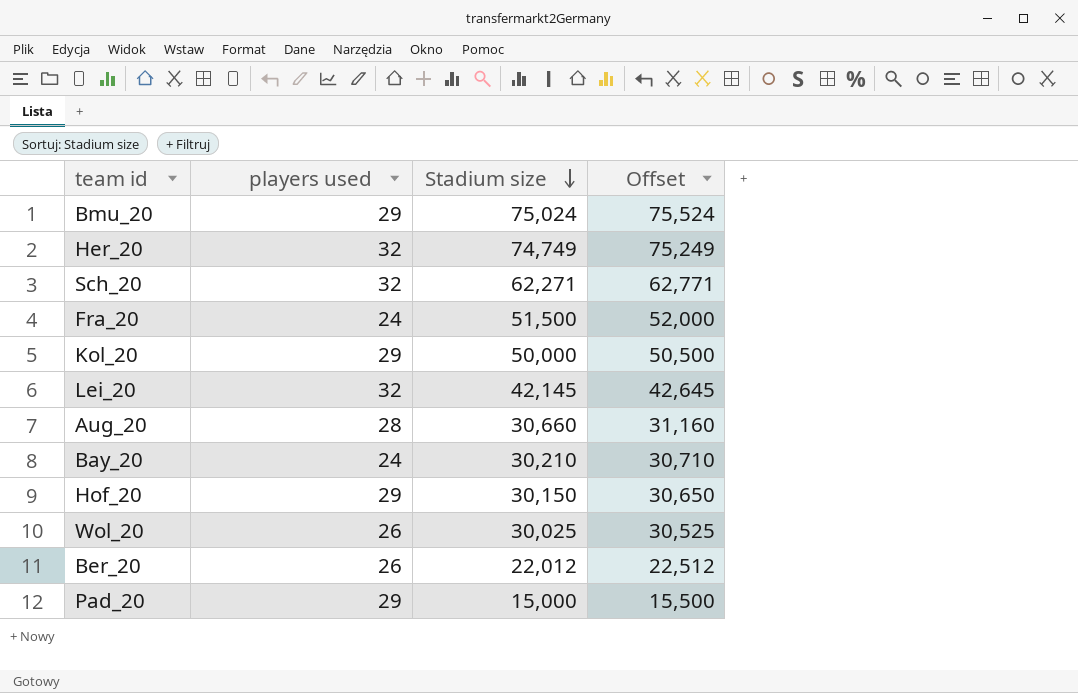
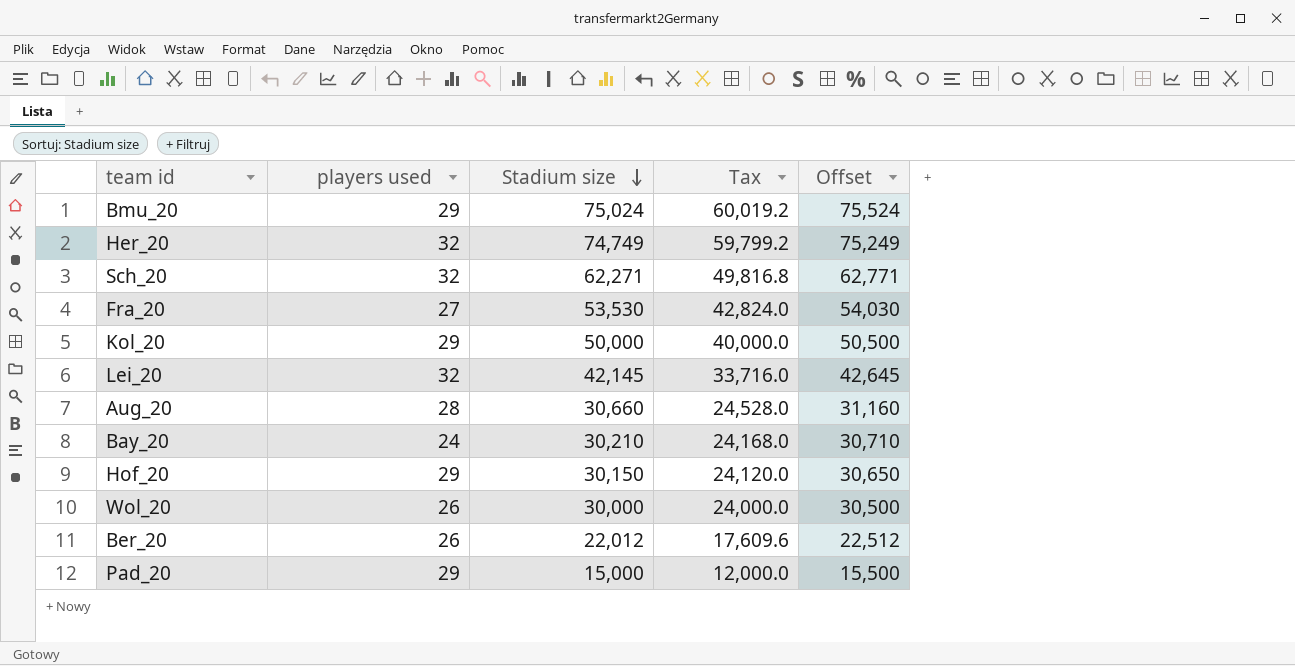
column Tax | formula: none -> [Stadium size] * 0.8
Fra_20 | players used: 24 -> 27
Fra_20 | Stadium size: 51,500 -> 53,530
Fra_20 | Offset: 52,000 -> 54,030
Wol_20 | Stadium size: 30,025 -> 30,000
Wol_20 | Offset: 30,525 -> 30,500

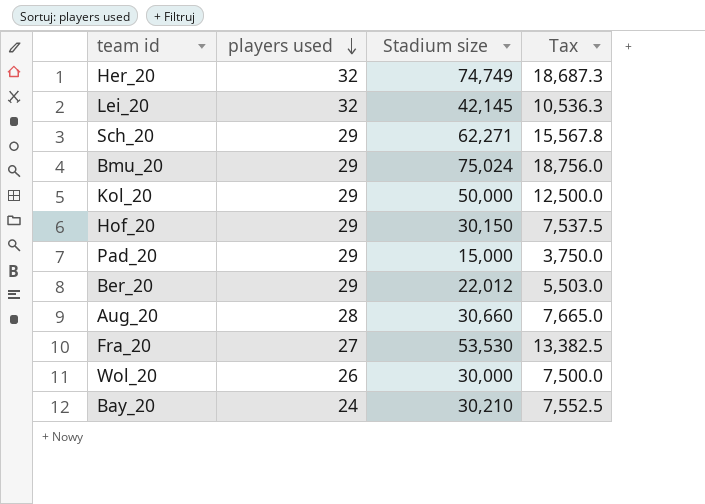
row order: Stadium size descending -> players used descending
column Offset | formula: [Stadium size] + 500 -> none
column Tax | formula: [Stadium size] * 0.8 -> [Stadium size] * 0.25
Sch_20 | players used: 32 -> 29
Ber_20 | players used: 26 -> 29

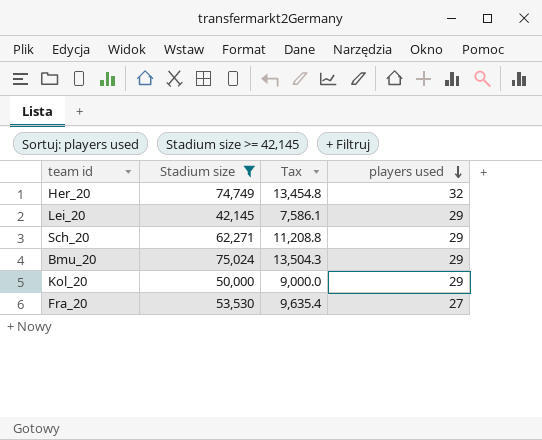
filter: none -> Stadium size >= 42,145
column Tax | formula: [Stadium size] * 0.25 -> [Stadium size] * 0.18
column players used | position: 2 -> 4
Lei_20 | players used: 32 -> 29

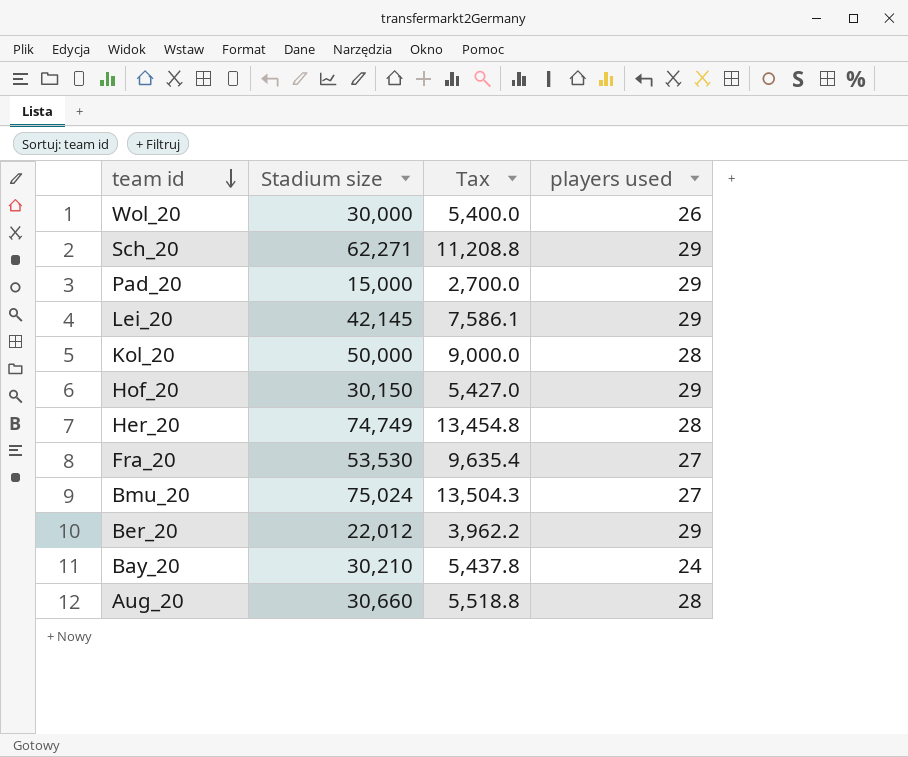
filter: Stadium size >= 42,145 -> none
row order: players used descending -> team id descending
Kol_20 | players used: 29 -> 28
Her_20 | players used: 32 -> 28
Bmu_20 | players used: 29 -> 27

